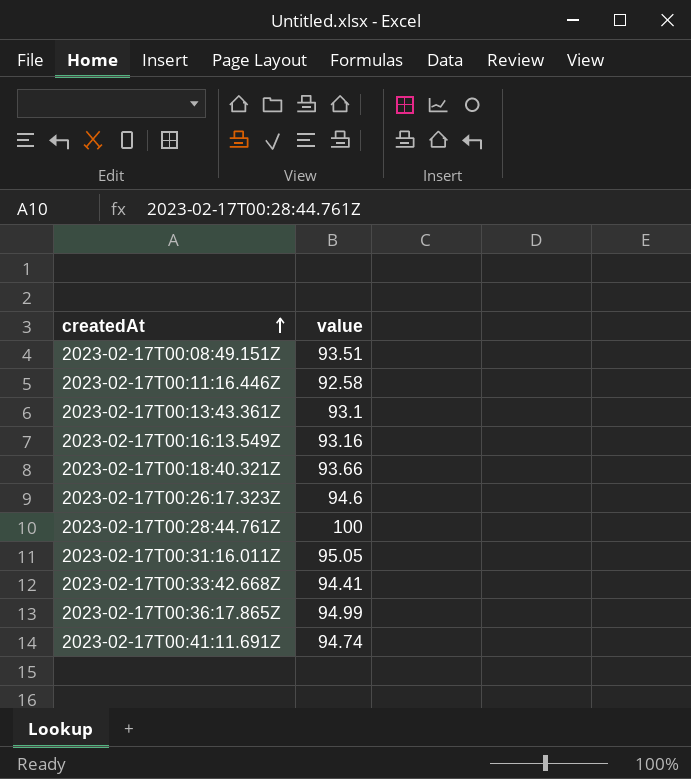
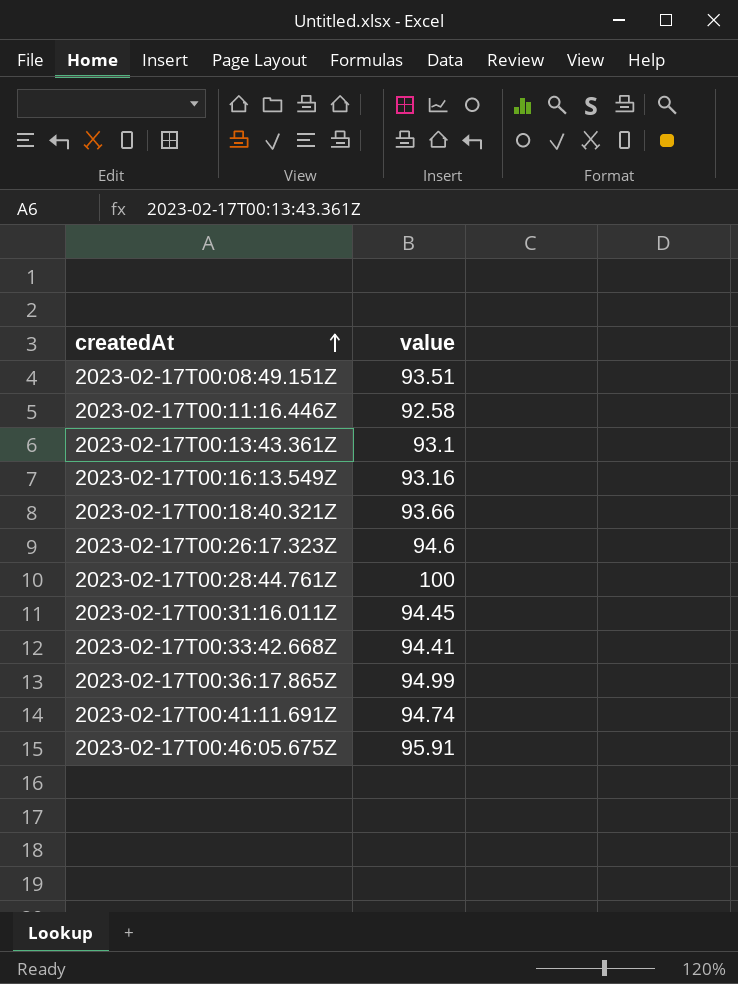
2023-02-17T00:31:16.011Z | value: 95.05 -> 94.45
row 2023-02-17T00:46:05.675Z: none -> 95.91

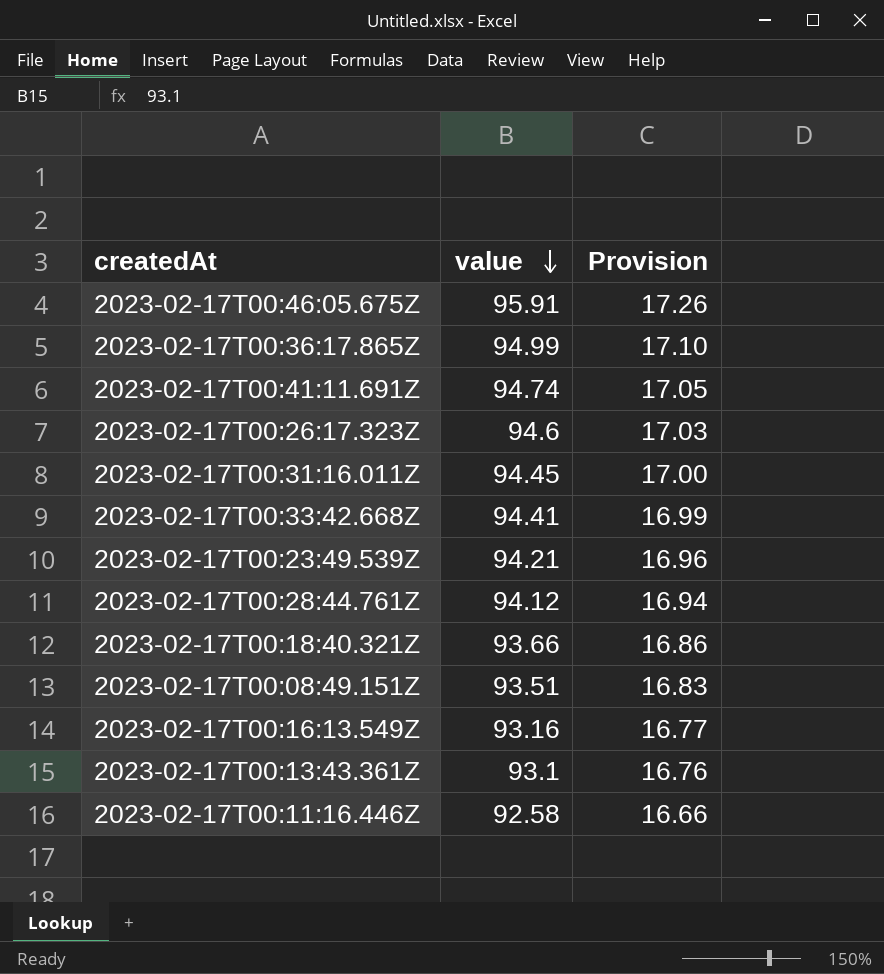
row order: createdAt ascending -> value descending
column Provision | formula: none -> [value] * 0.18
row 2023-02-17T00:23:49.539Z: none -> 94.21 | 16.96
2023-02-17T00:28:44.761Z | value: 100 -> 94.12

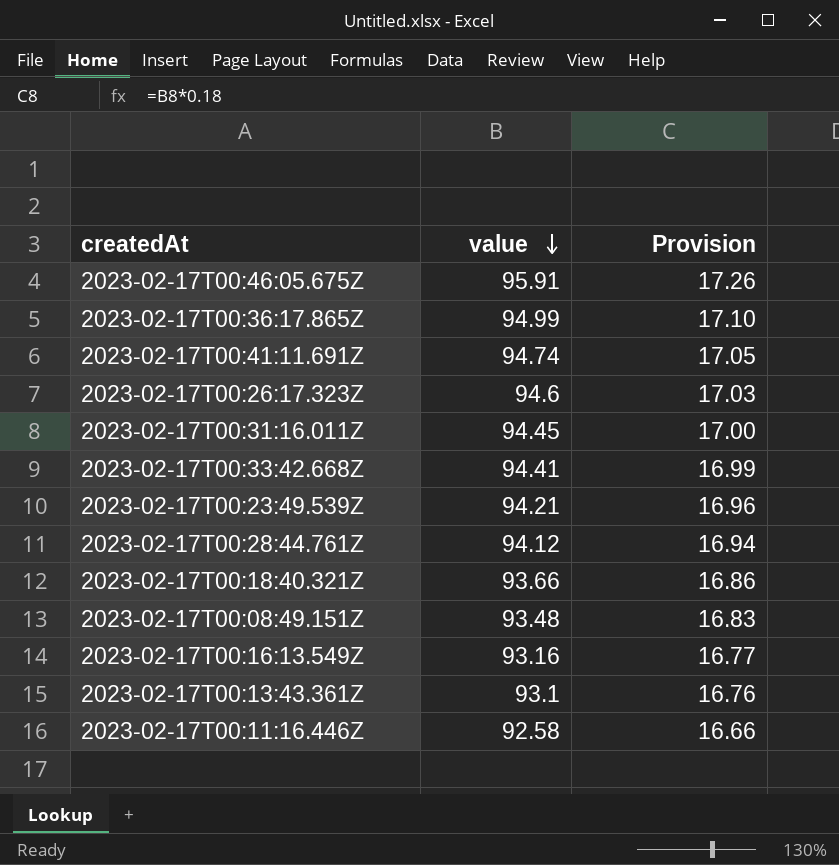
2023-02-17T00:08:49.151Z | value: 93.51 -> 93.48

